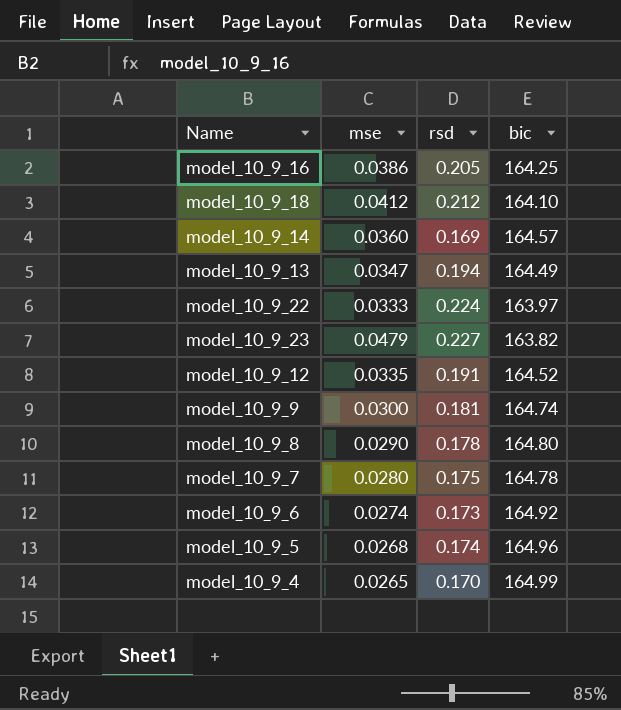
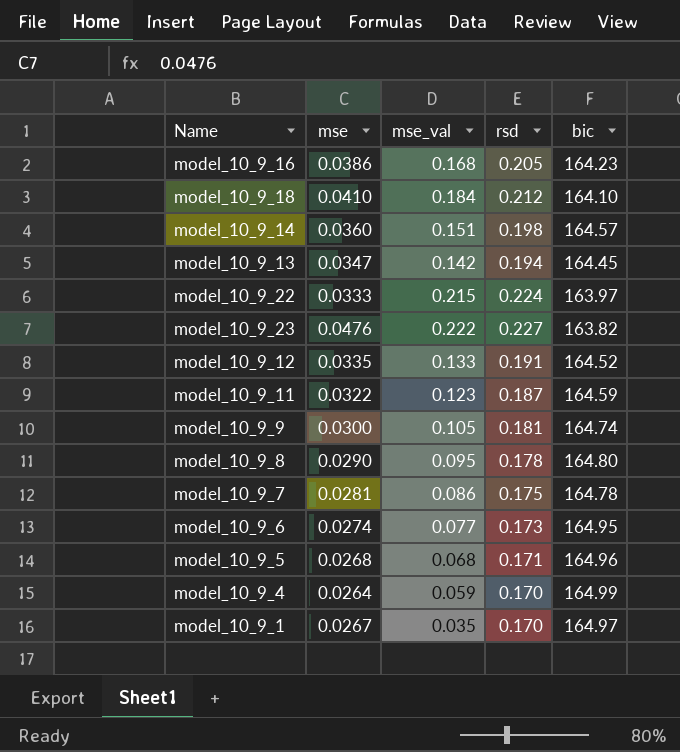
column mse_val | position: none -> 3
model_10_9_16 | bic: 164.25 -> 164.23
model_10_9_18 | mse: 0.0412 -> 0.0410
model_10_9_14 | rsd: 0.169 -> 0.198
model_10_9_13 | bic: 164.49 -> 164.45
model_10_9_23 | mse: 0.0479 -> 0.0476
row model_10_9_11: none -> 0.0322 | 0.123 | 0.187 | 164.59
model_10_9_7 | mse: 0.0280 -> 0.0281
model_10_9_6 | bic: 164.92 -> 164.95
model_10_9_5 | rsd: 0.174 -> 0.171
model_10_9_4 | mse: 0.0265 -> 0.0264
row model_10_9_1: none -> 0.0267 | 0.035 | 0.170 | 164.97

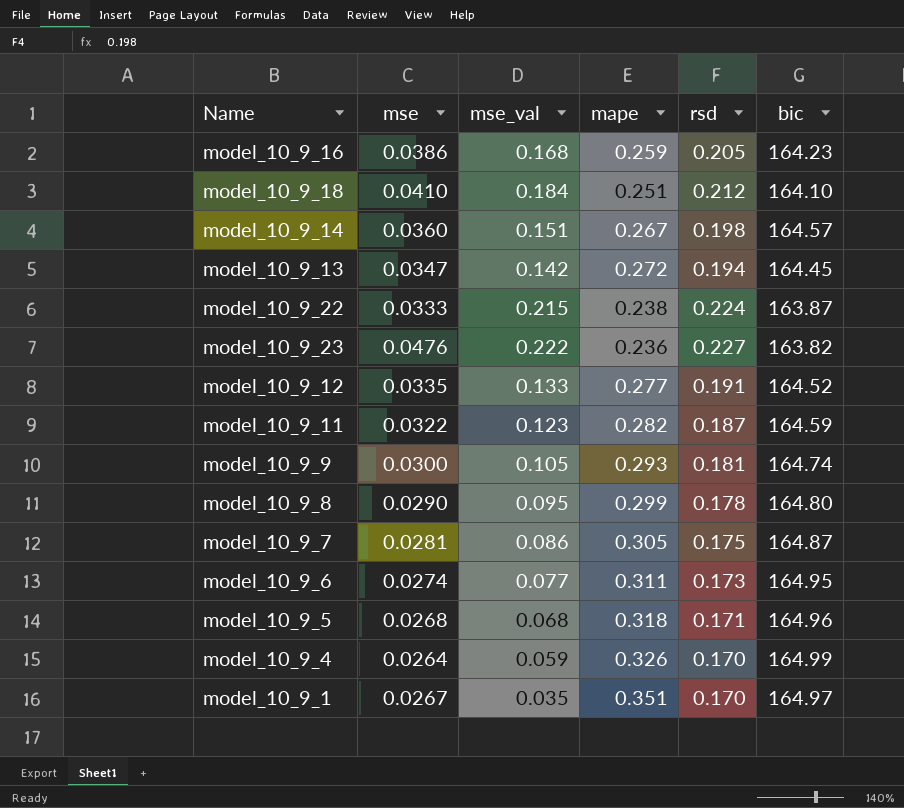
column mape | position: none -> 4
model_10_9_22 | bic: 163.97 -> 163.87
model_10_9_7 | bic: 164.78 -> 164.87

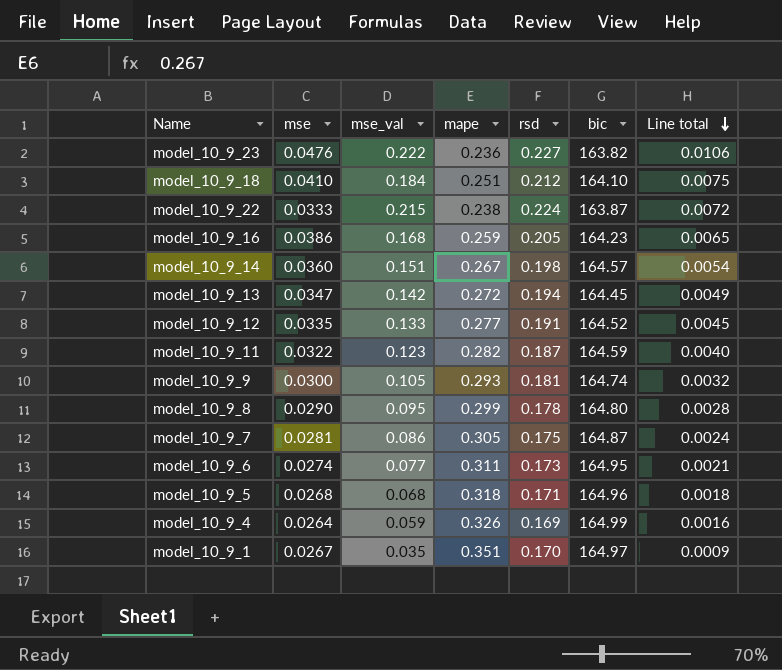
row order: none -> Line total descending
column Line total | formula: none -> [mse] * [mse_val]
model_10_9_4 | rsd: 0.170 -> 0.169

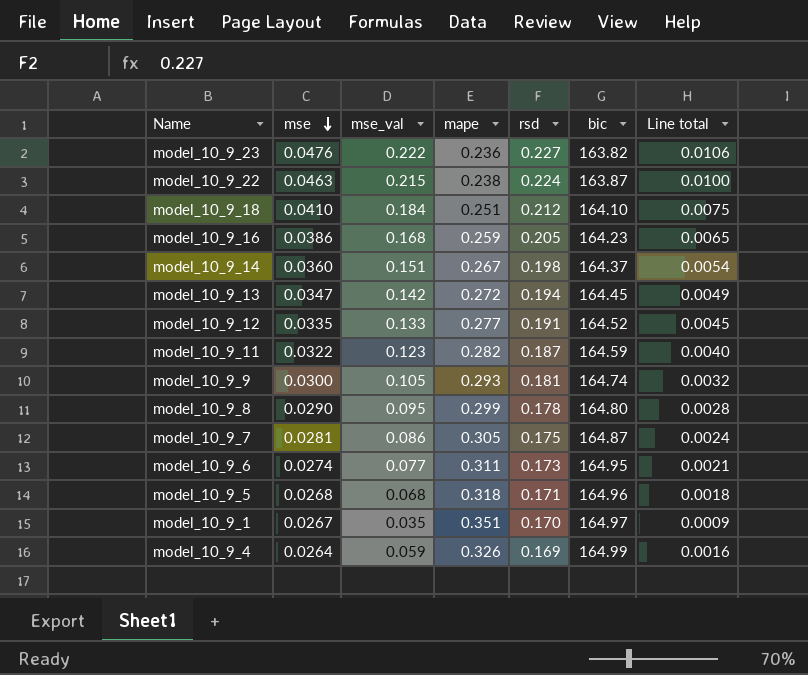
row order: Line total descending -> mse descending
model_10_9_22 | mse: 0.0333 -> 0.0463
model_10_9_22 | Line total: 0.0072 -> 0.0100
model_10_9_14 | bic: 164.57 -> 164.37

